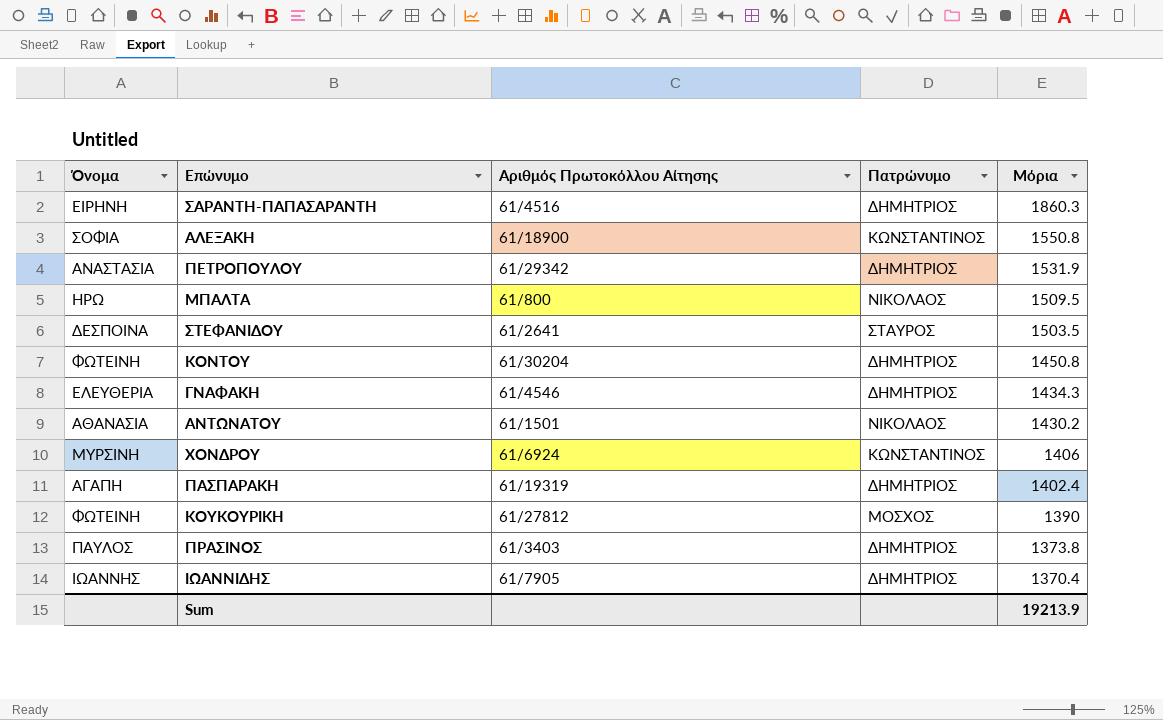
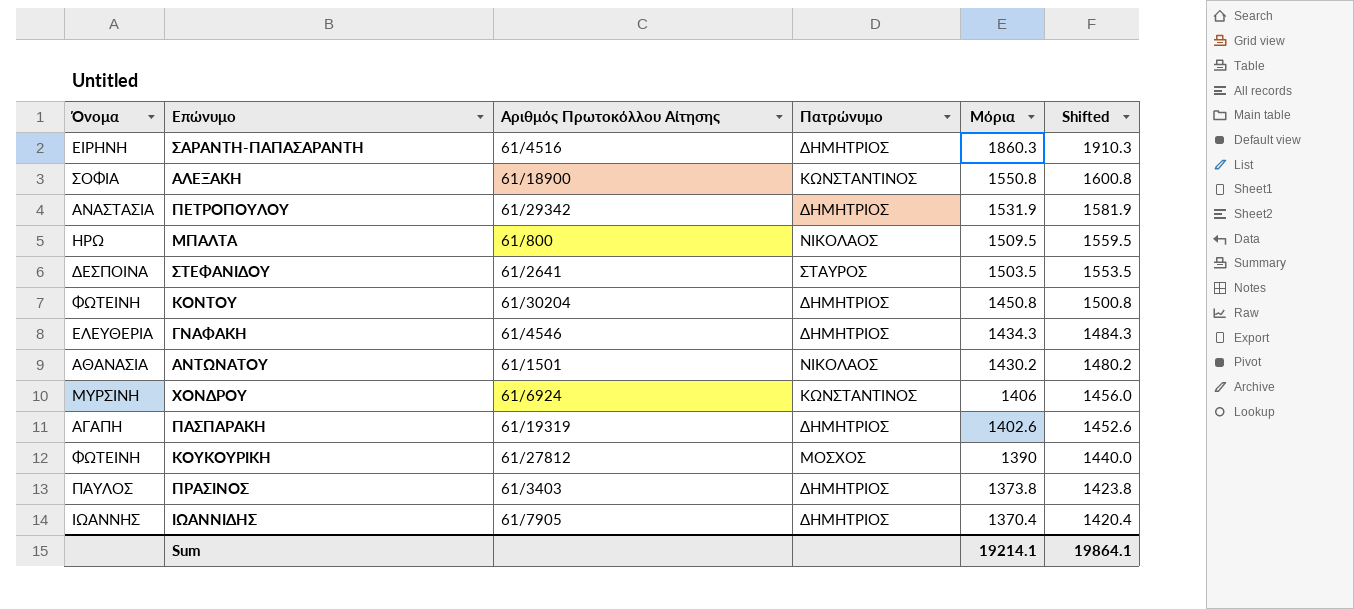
column Shifted | formula: none -> [Μόρια] + 50
ΠΑΣΠΑΡΑΚΗ | Μόρια: 1402.4 -> 1402.6
Sum | Μόρια: 19213.9 -> 19214.1

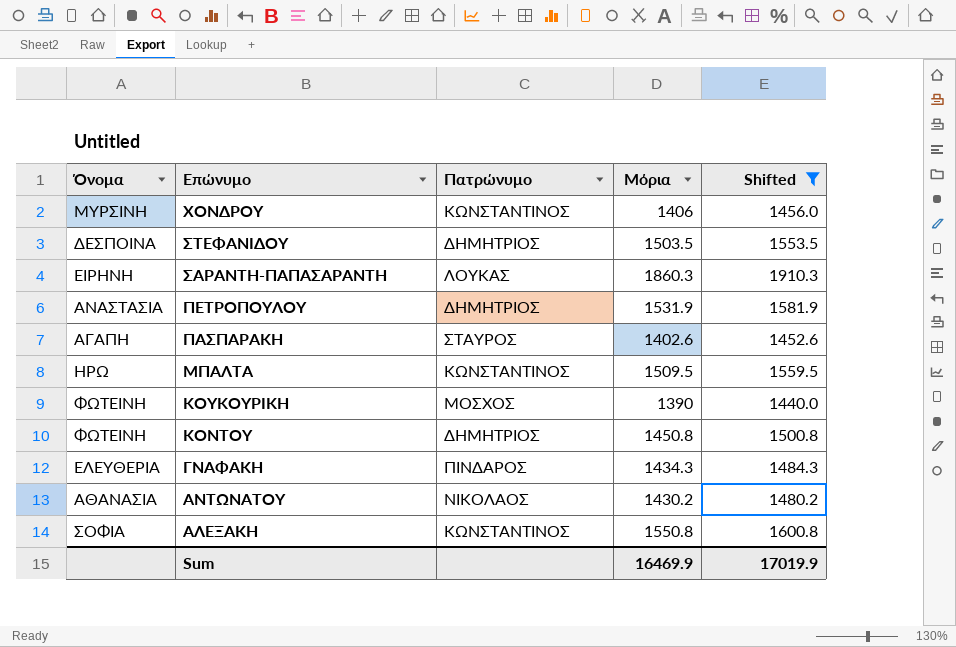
filter: none -> Shifted >= 1440.0
row order: Μόρια descending -> Επώνυμο descending
column Αριθμός Πρωτοκόλλου Αίτησης | position: 3 -> none
ΣΤΕΦΑΝΙΔΟΥ | Πατρώνυμο: ΣΤΑΥΡΟΣ -> ΔΗΜΗΤΡΙΟΣ
ΣΑΡΑΝΤΗ-ΠΑΠΑΣΑΡΑΝΤΗ | Πατρώνυμο: ΔΗΜΗΤΡΙΟΣ -> ΛΟΥΚΑΣ
ΠΑΣΠΑΡΑΚΗ | Πατρώνυμο: ΔΗΜΗΤΡΙΟΣ -> ΣΤΑΥΡΟΣ
ΜΠΑΛΤΑ | Πατρώνυμο: ΝΙΚΟΛΑΟΣ -> ΚΩΝΣΤΑΝΤΙΝΟΣ
ΓΝΑΦΑΚΗ | Πατρώνυμο: ΔΗΜΗΤΡΙΟΣ -> ΠΙΝΔΑΡΟΣ
Sum | Μόρια: 19214.1 -> 16469.9
Sum | Shifted: 19864.1 -> 17019.9

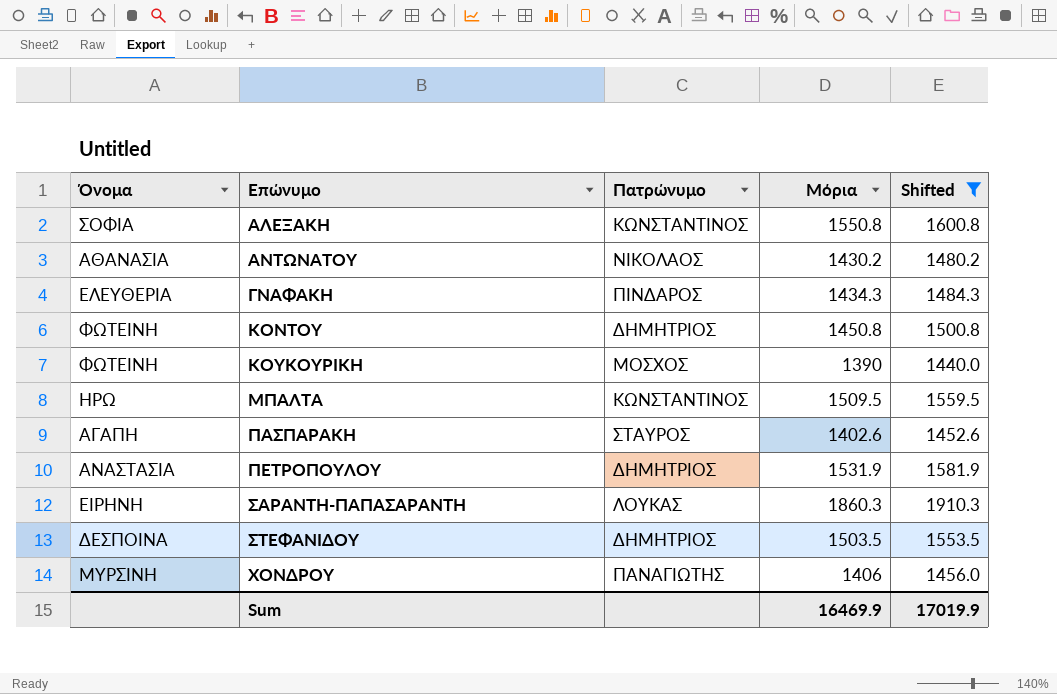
row order: Επώνυμο descending -> Επώνυμο ascending
ΧΟΝΔΡΟΥ | Πατρώνυμο: ΚΩΝΣΤΑΝΤΙΝΟΣ -> ΠΑΝΑΓΙΩΤΗΣ

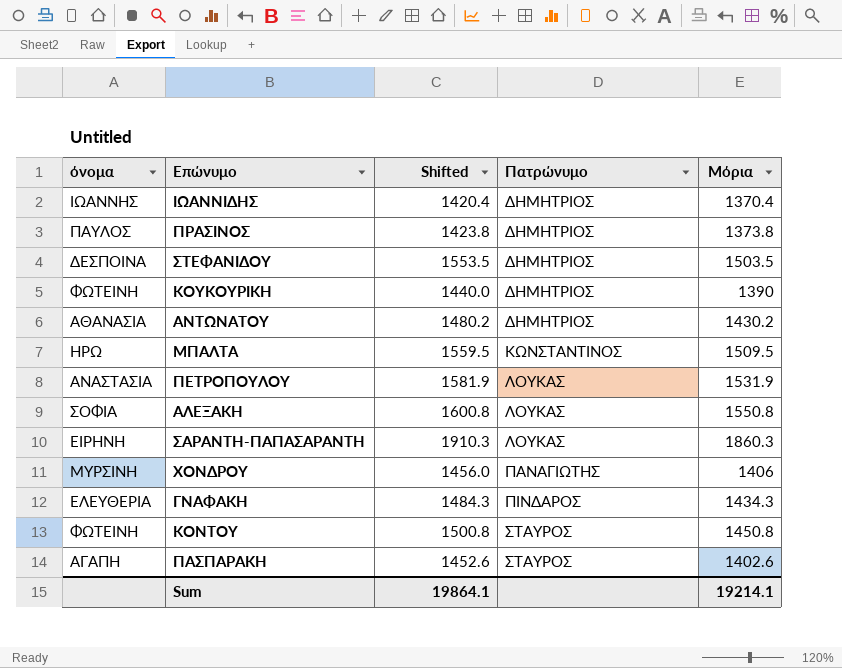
filter: Shifted >= 1440.0 -> none
row order: Επώνυμο ascending -> Πατρώνυμο ascending
column name: Όνομα -> όνομα
column Shifted | position: 5 -> 3
ΚΟΥΚΟΥΡΙΚΗ | Πατρώνυμο: ΜΟΣΧΟΣ -> ΔΗΜΗΤΡΙΟΣ
ΑΝΤΩΝΑΤΟΥ | Πατρώνυμο: ΝΙΚΟΛΑΟΣ -> ΔΗΜΗΤΡΙΟΣ
ΠΕΤΡΟΠΟΥΛΟΥ | Πατρώνυμο: ΔΗΜΗΤΡΙΟΣ -> ΛΟΥΚΑΣ
ΑΛΕΞΑΚΗ | Πατρώνυμο: ΚΩΝΣΤΑΝΤΙΝΟΣ -> ΛΟΥΚΑΣ
ΚΟΝΤΟΥ | Πατρώνυμο: ΔΗΜΗΤΡΙΟΣ -> ΣΤΑΥΡΟΣ
Sum | Shifted: 17019.9 -> 19864.1
Sum | Μόρια: 16469.9 -> 19214.1

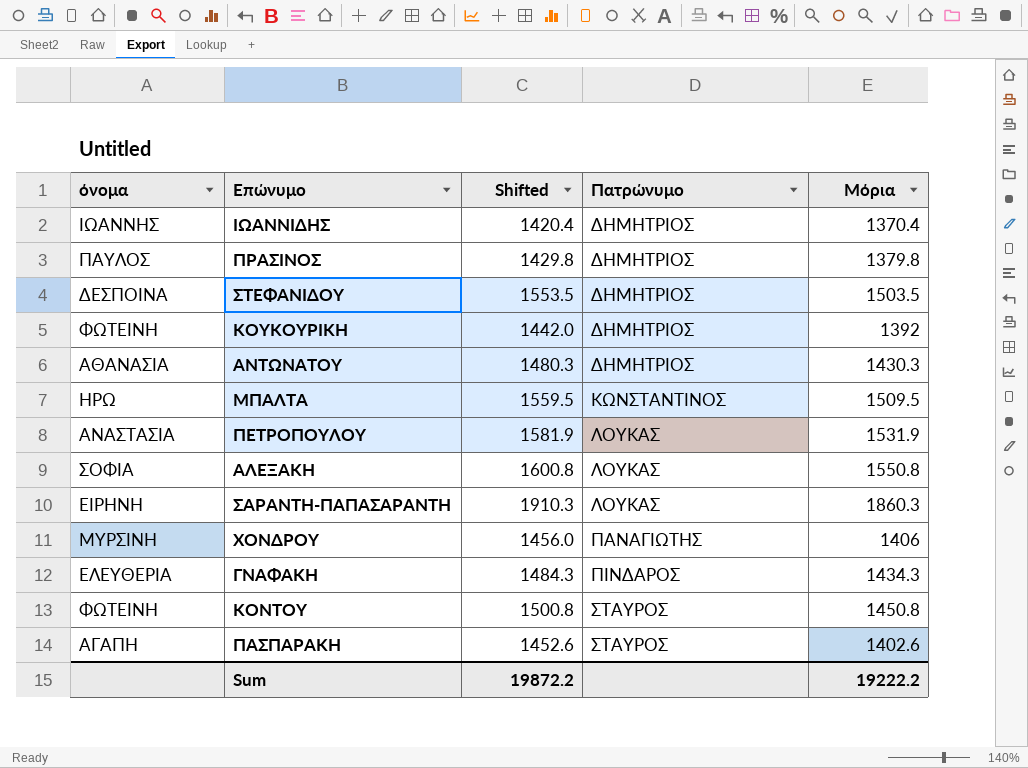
ΠΡΑΣΙΝΟΣ | Shifted: 1423.8 -> 1429.8
ΠΡΑΣΙΝΟΣ | Μόρια: 1373.8 -> 1379.8
ΚΟΥΚΟΥΡΙΚΗ | Shifted: 1440.0 -> 1442.0
ΚΟΥΚΟΥΡΙΚΗ | Μόρια: 1390 -> 1392
ΑΝΤΩΝΑΤΟΥ | Shifted: 1480.2 -> 1480.3
ΑΝΤΩΝΑΤΟΥ | Μόρια: 1430.2 -> 1430.3
Sum | Shifted: 19864.1 -> 19872.2
Sum | Μόρια: 19214.1 -> 19222.2

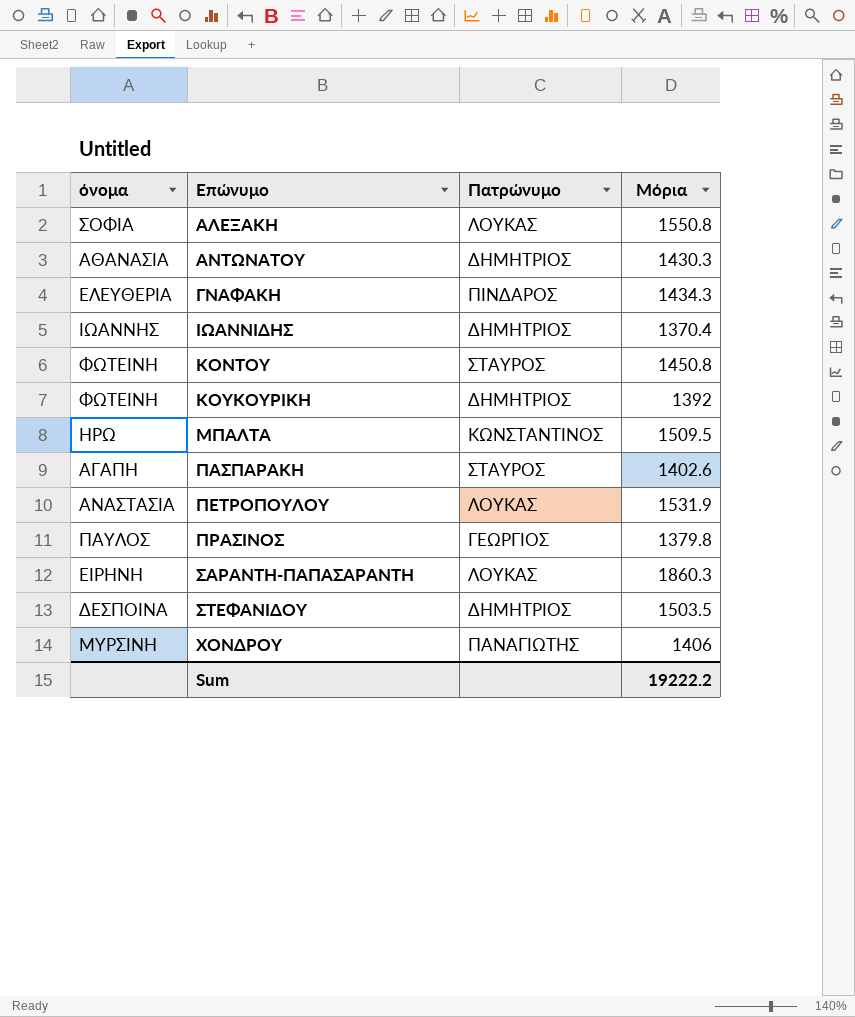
row order: Πατρώνυμο ascending -> Επώνυμο ascending
column Shifted | formula: [Μόρια] + 50 -> none
ΠΡΑΣΙΝΟΣ | Πατρώνυμο: ΔΗΜΗΤΡΙΟΣ -> ΓΕΩΡΓΙΟΣ

